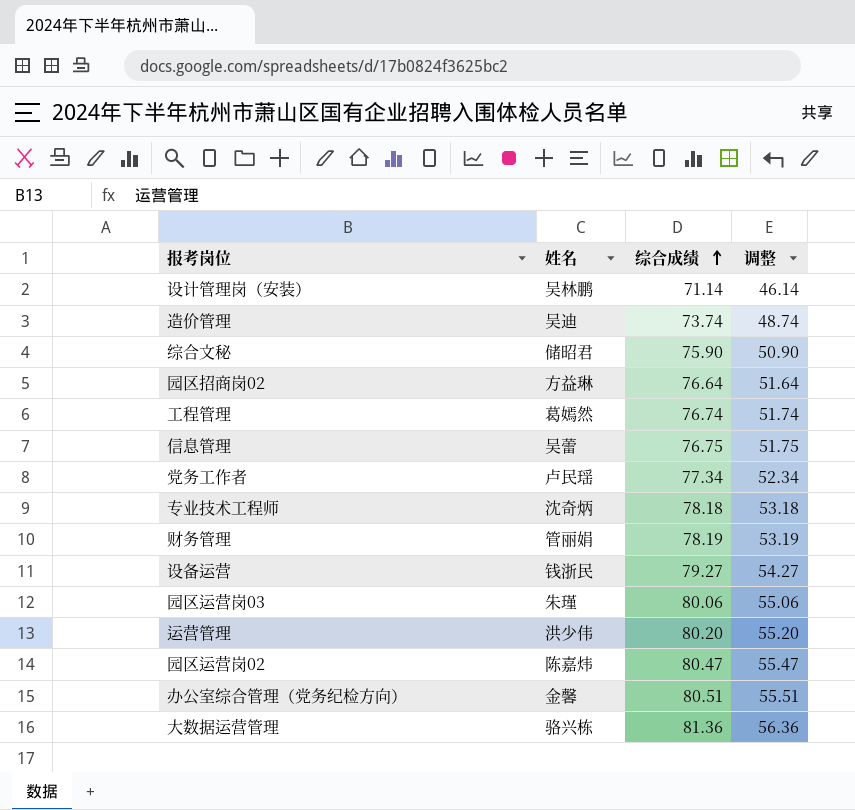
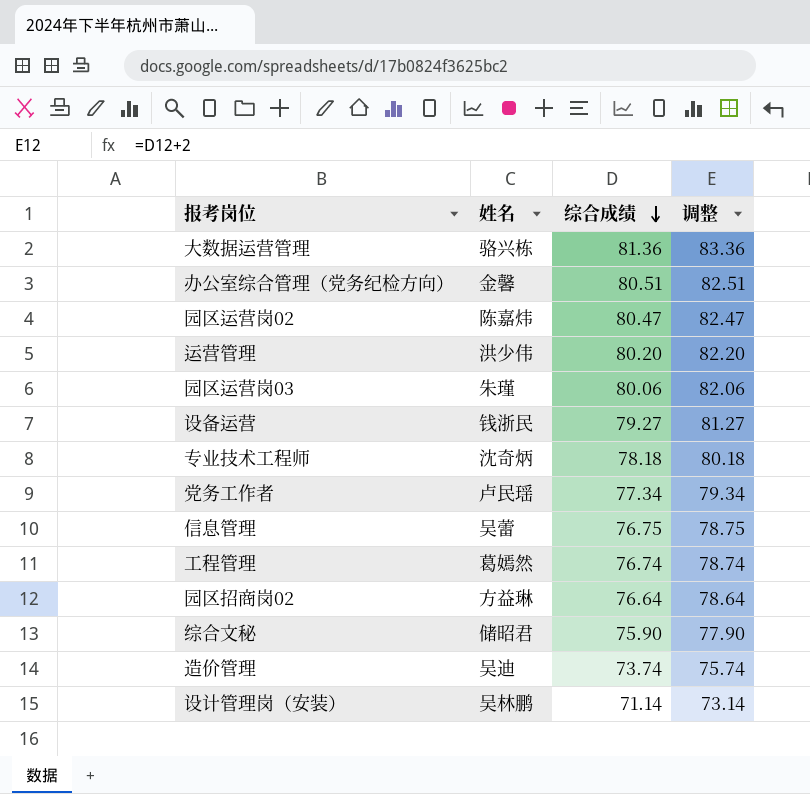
row order: 综合成绩 ascending -> 综合成绩 descending
column 调整 | formula: [综合成绩] - 25 -> [综合成绩] + 2
row 财务管理: 管丽娟 | 78.19 | 53.19 -> none

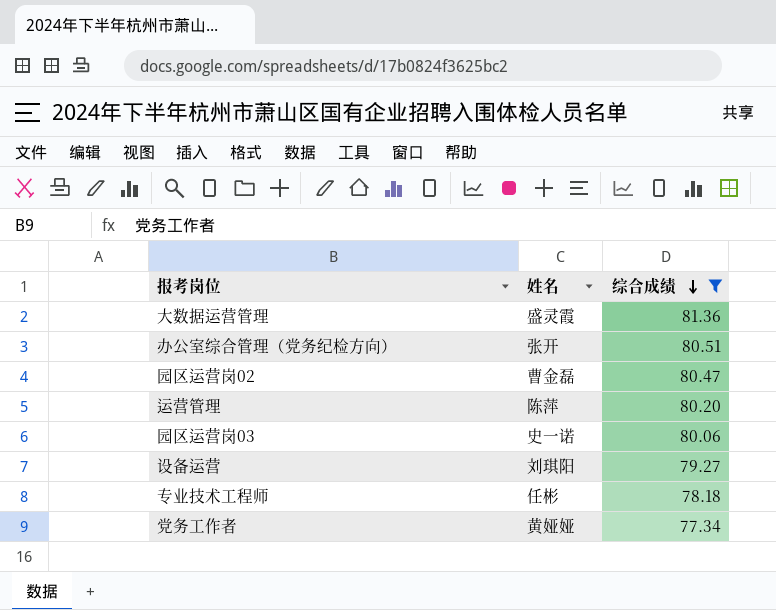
filter: none -> 综合成绩 >= 77.34
column 调整 | formula: [综合成绩] + 2 -> none
大数据运营管理 | 姓名: 骆兴栋 -> 盛灵霞
办公室综合管理（党务纪检方向） | 姓名: 金馨 -> 张开
园区运营岗02 | 姓名: 陈嘉炜 -> 曹金磊
运营管理 | 姓名: 洪少伟 -> 陈萍
园区运营岗03 | 姓名: 朱瑾 -> 史一诺
设备运营 | 姓名: 钱浙民 -> 刘琪阳
专业技术工程师 | 姓名: 沈奇炳 -> 任彬
党务工作者 | 姓名: 卢民瑶 -> 黄娅娅

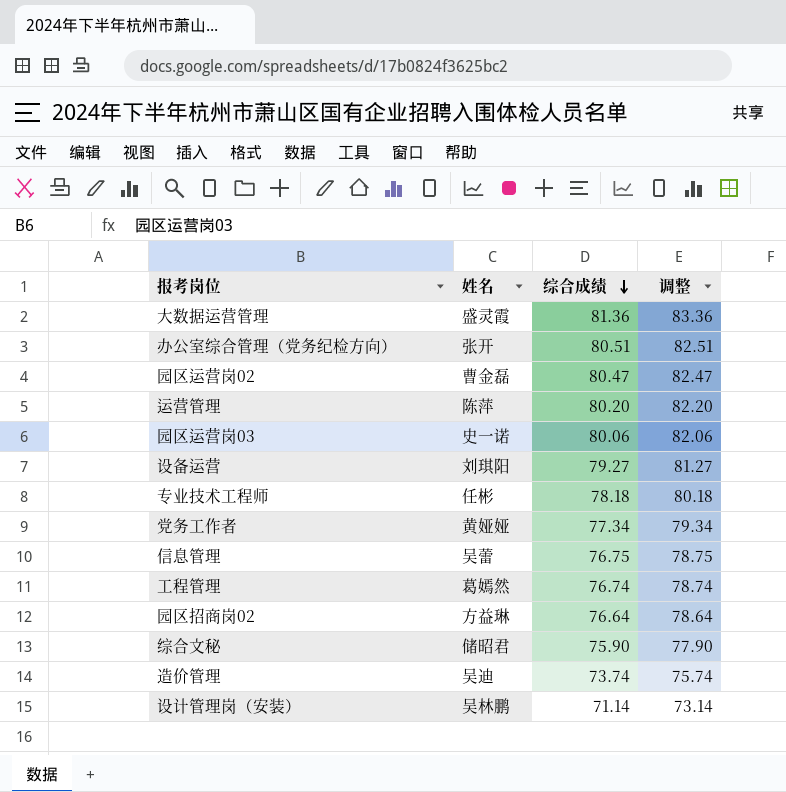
filter: 综合成绩 >= 77.34 -> none
column 调整 | formula: none -> [综合成绩] + 2

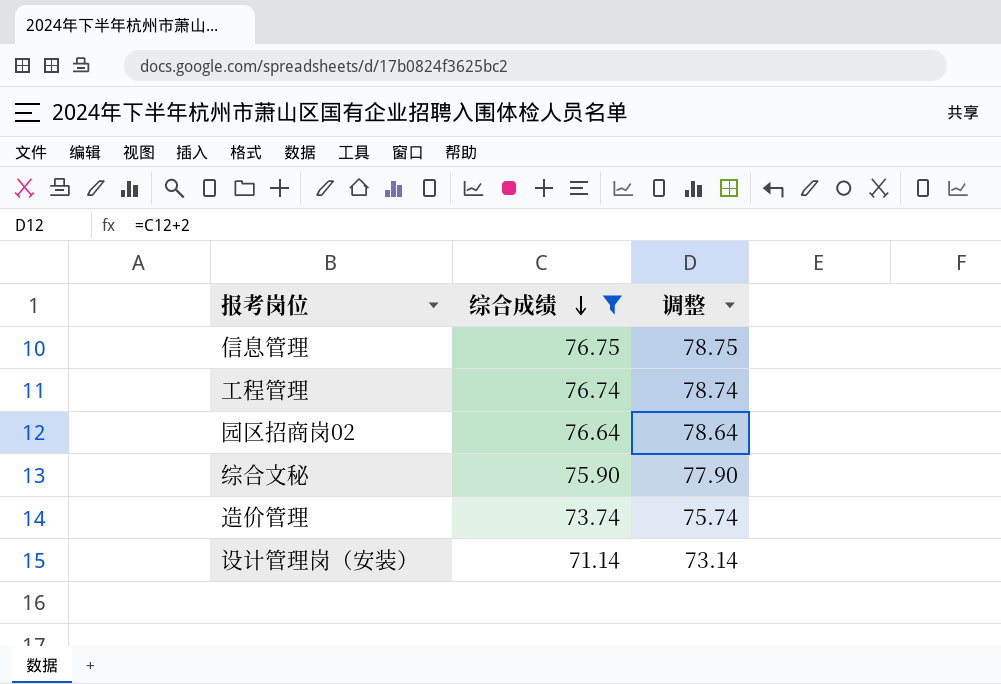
filter: none -> 综合成绩 <= 76.75
column 姓名 | position: 2 -> none

